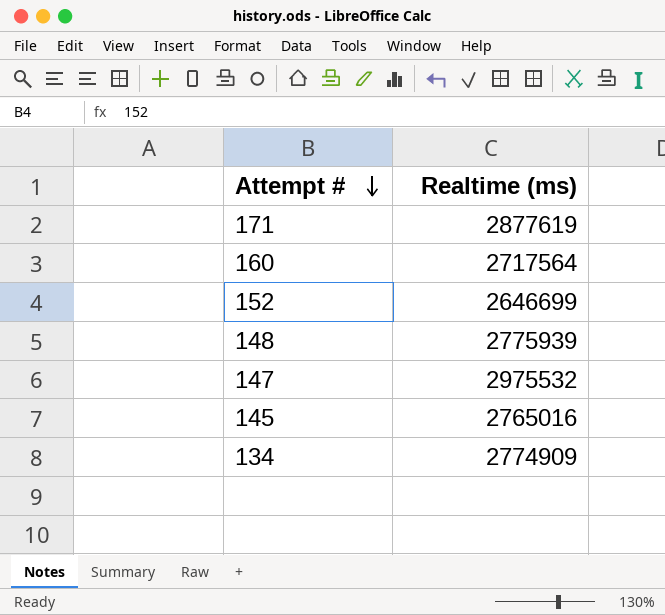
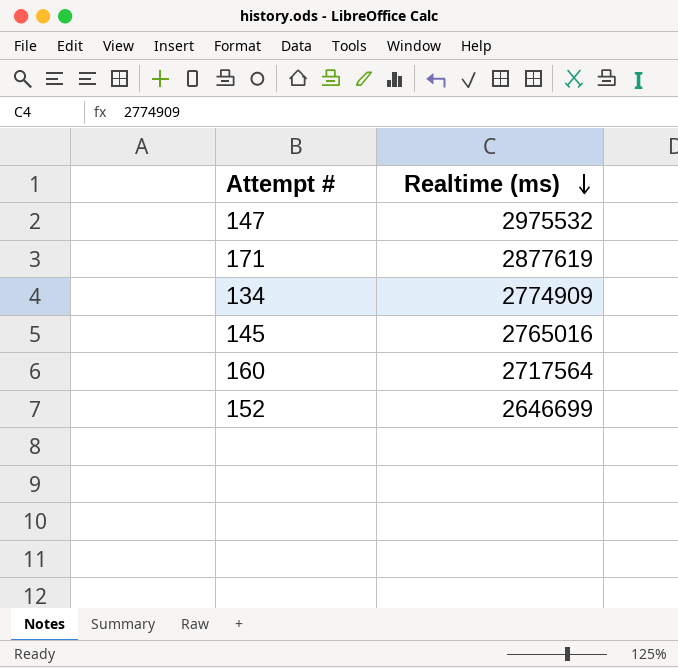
row order: Attempt # descending -> Realtime (ms) descending
row 148: 2775939 -> none

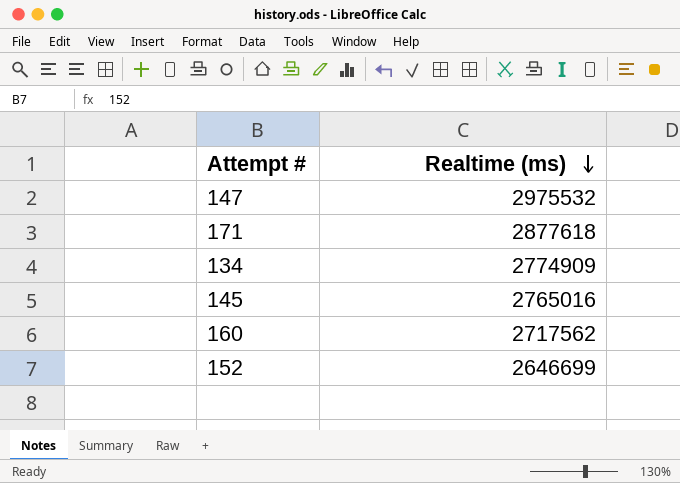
171 | Realtime (ms): 2877619 -> 2877618
160 | Realtime (ms): 2717564 -> 2717562

